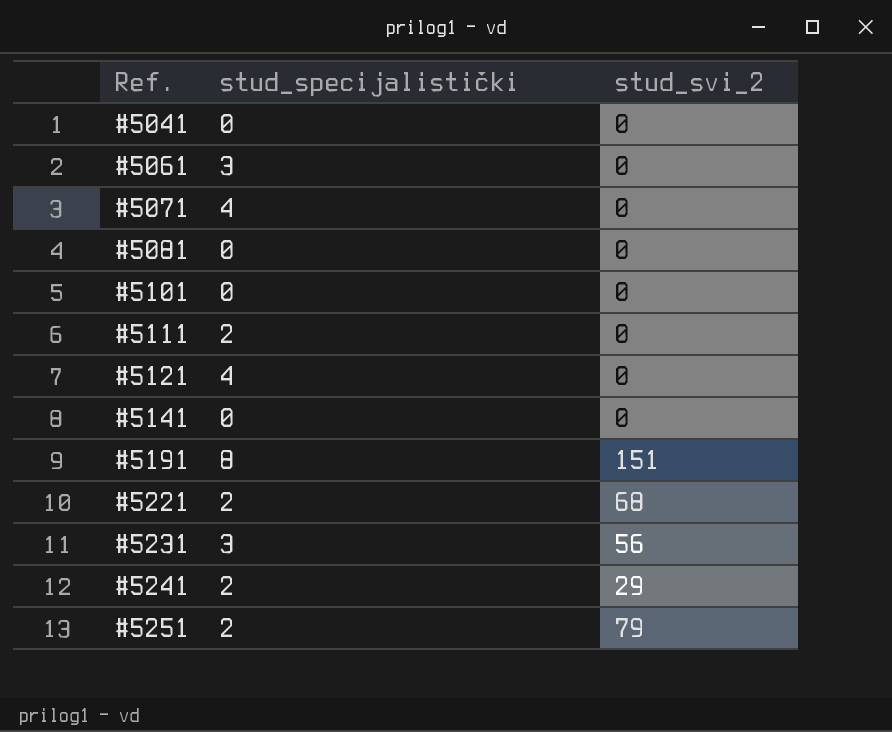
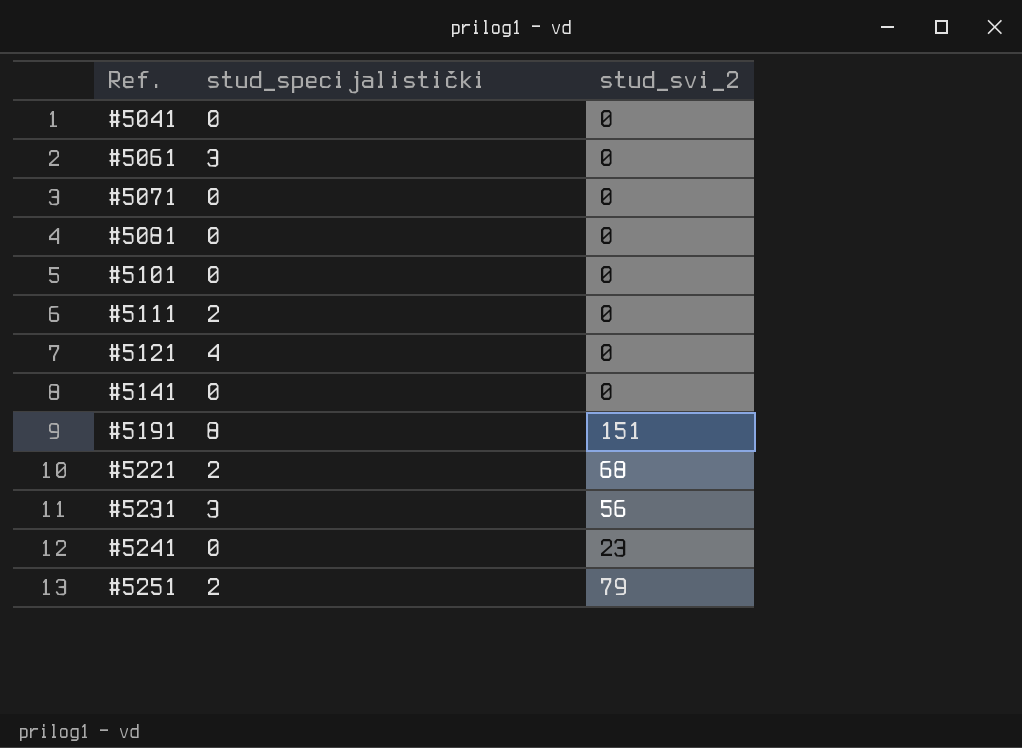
#5071 | stud_specijalistički: 4 -> 0
#5241 | stud_specijalistički: 2 -> 0
#5241 | stud_svi_2: 29 -> 23

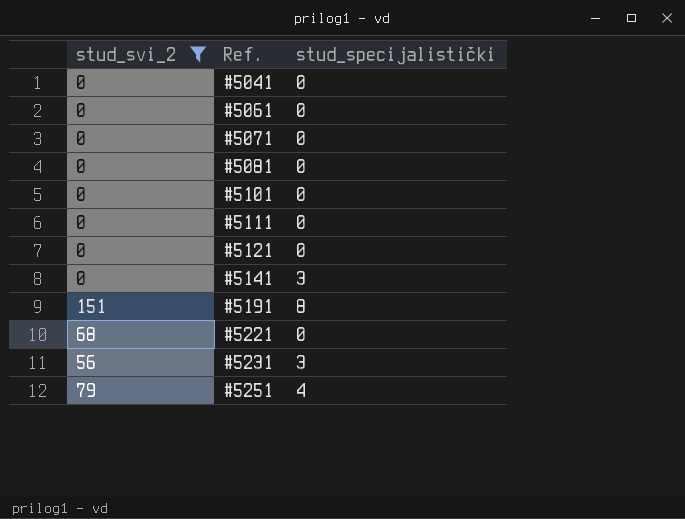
filter: none -> stud_svi_2 != 23
column stud_svi_2 | position: 3 -> 1
#5061 | stud_specijalistički: 3 -> 0
#5111 | stud_specijalistički: 2 -> 0
#5121 | stud_specijalistički: 4 -> 0
#5141 | stud_specijalistički: 0 -> 3
#5221 | stud_specijalistički: 2 -> 0
#5251 | stud_specijalistički: 2 -> 4

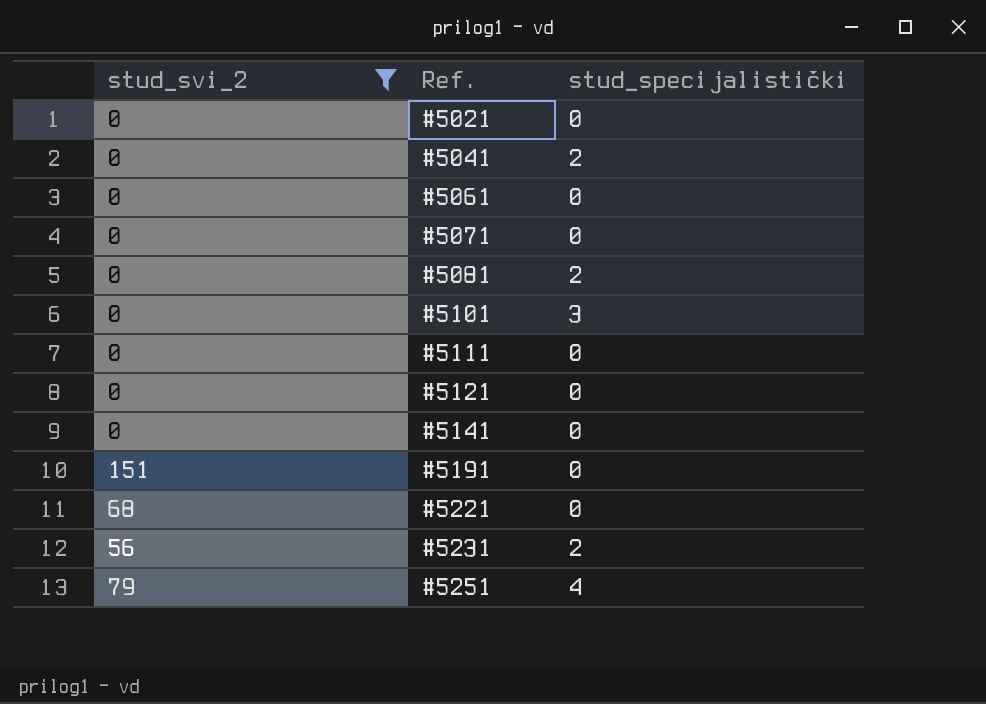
row #5021: none -> 0 | 0
#5041 | stud_specijalistički: 0 -> 2
#5081 | stud_specijalistički: 0 -> 2
#5101 | stud_specijalistički: 0 -> 3
#5141 | stud_specijalistički: 3 -> 0
#5191 | stud_specijalistički: 8 -> 0
#5231 | stud_specijalistički: 3 -> 2

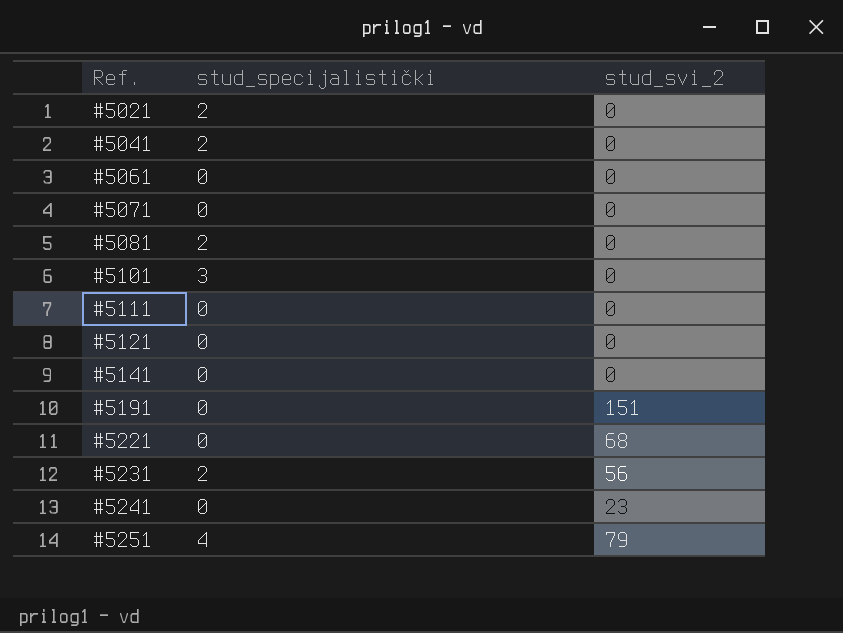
filter: stud_svi_2 != 23 -> none
column stud_svi_2 | position: 1 -> 3
#5021 | stud_specijalistički: 0 -> 2

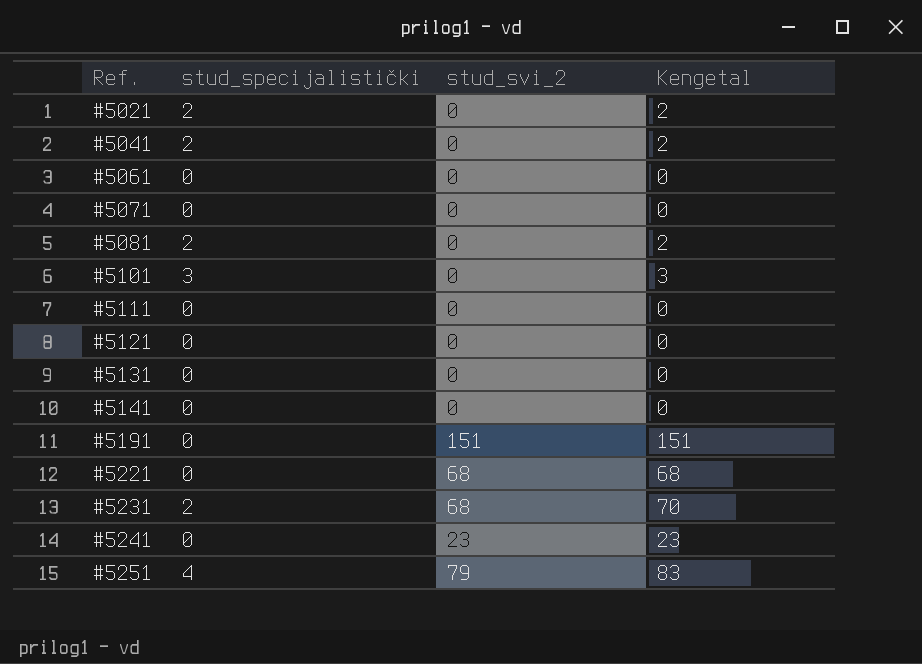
column Kengetal | formula: none -> [stud_specijalistički] + [stud_svi_2]
row #5131: none -> 0 | 0 | 0
#5231 | stud_svi_2: 56 -> 68

